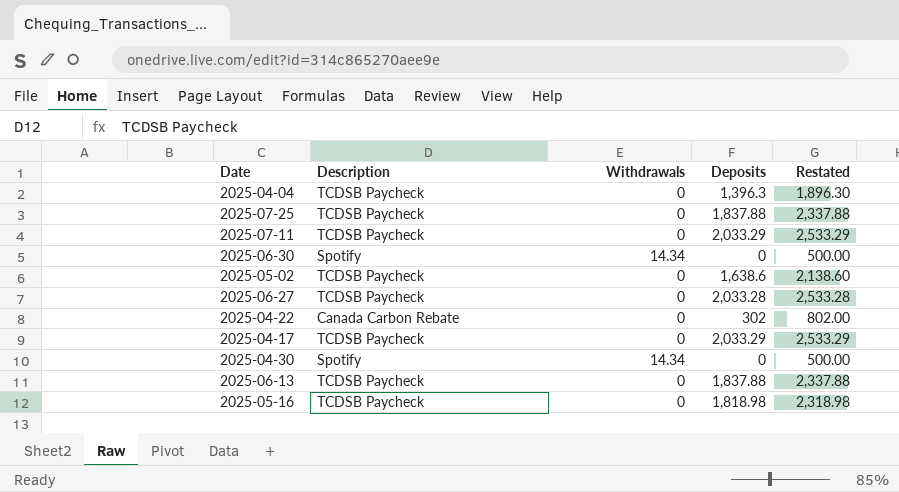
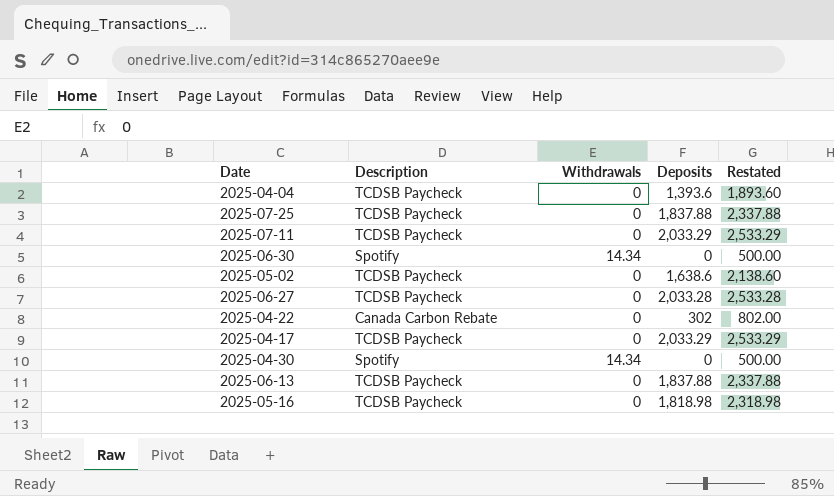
2025-04-04 | Deposits: 1,396.3 -> 1,393.6
2025-04-04 | Restated: 1,896.30 -> 1,893.60

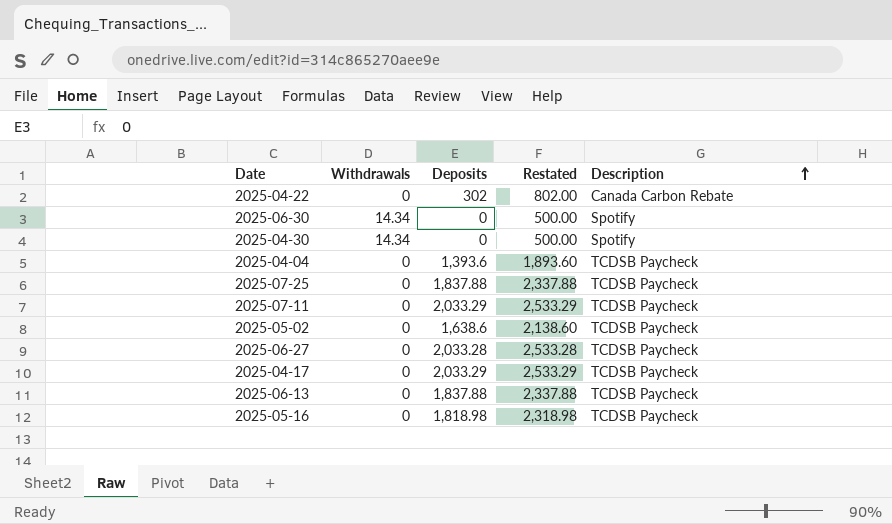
row order: none -> Description ascending
column Description | position: 2 -> 5

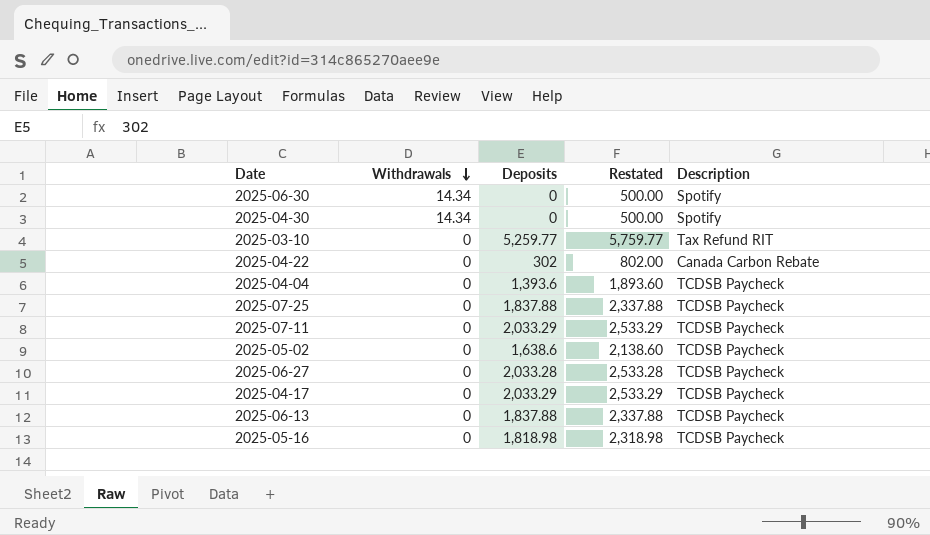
row order: Description ascending -> Withdrawals descending
row 2025-03-10: none -> 0 | 5,259.77 | 5,759.77 | Tax Refund RIT

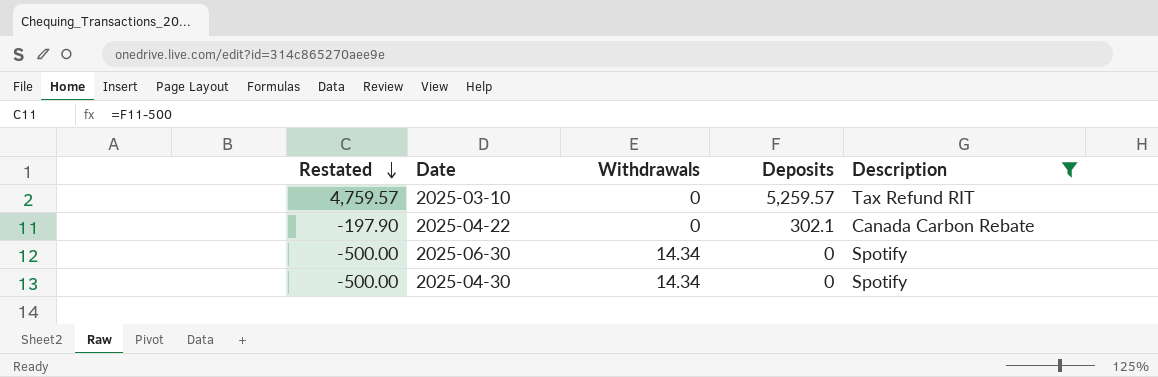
filter: none -> Description != TCDSB Paycheck
row order: Withdrawals descending -> Restated descending
column Restated | formula: [Deposits] + 500 -> [Deposits] - 500
column Restated | position: 4 -> 1
2025-03-10 | Deposits: 5,259.77 -> 5,259.57
2025-04-22 | Deposits: 302 -> 302.1

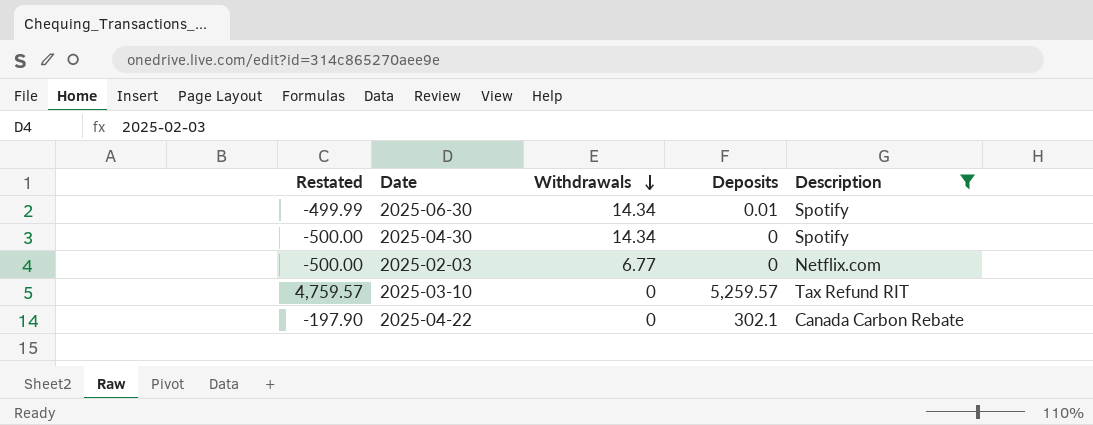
row order: Restated descending -> Withdrawals descending
2025-06-30 | Restated: -500.00 -> -499.99
2025-06-30 | Deposits: 0 -> 0.01
row 2025-02-03: none -> -500.00 | 6.77 | 0 | Netflix.com

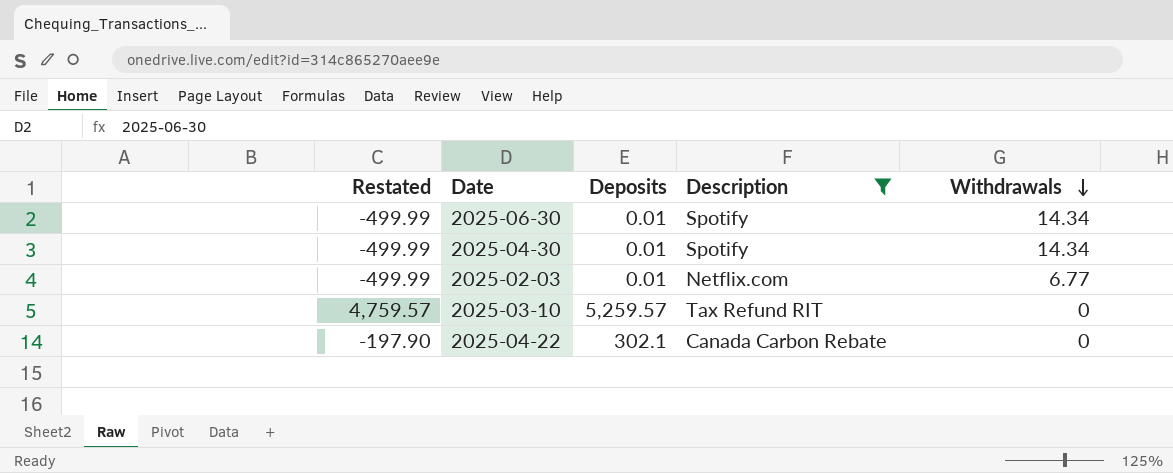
column Withdrawals | position: 3 -> 5
2025-04-30 | Restated: -500.00 -> -499.99
2025-04-30 | Deposits: 0 -> 0.01
2025-02-03 | Restated: -500.00 -> -499.99
2025-02-03 | Deposits: 0 -> 0.01

